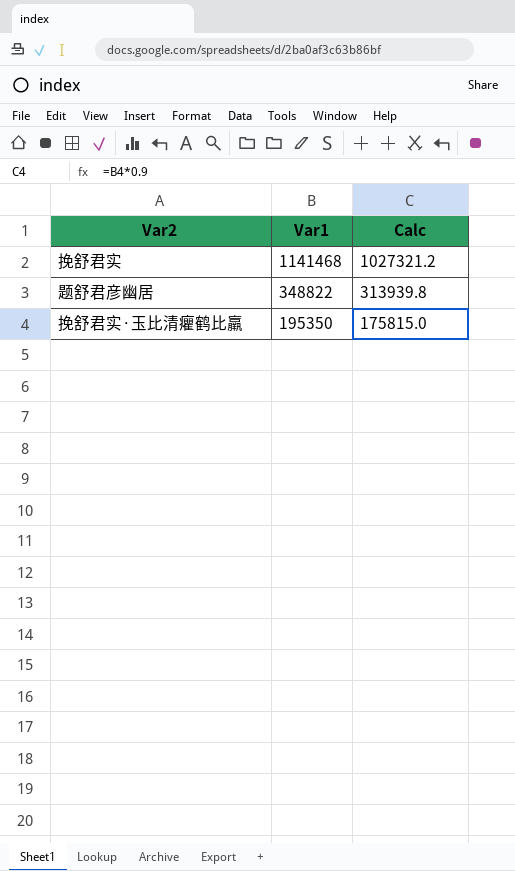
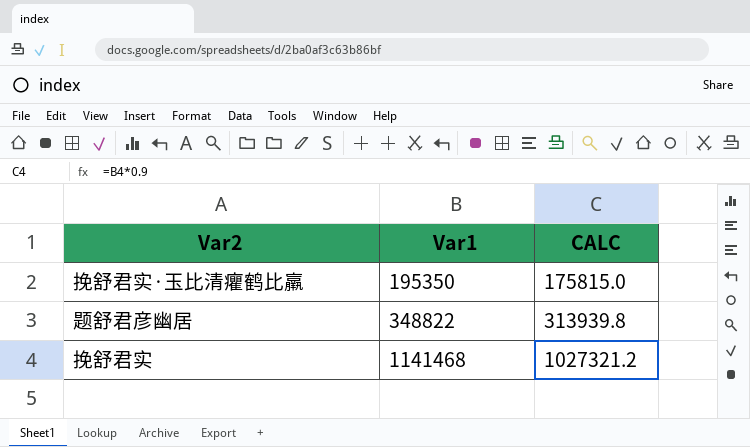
row order: Var1 descending -> Var1 ascending
column name: Calc -> CALC

